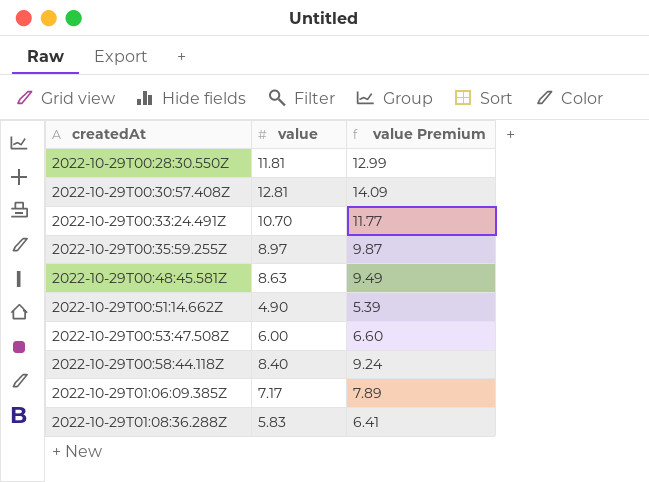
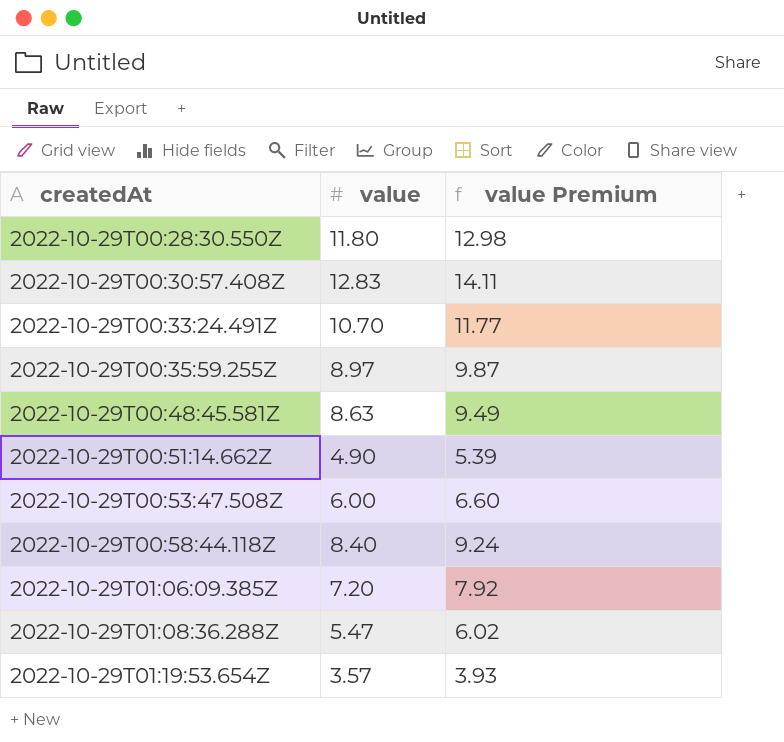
2022-10-29T00:28:30.550Z | value: 11.81 -> 11.80
2022-10-29T00:28:30.550Z | value Premium: 12.99 -> 12.98
2022-10-29T00:30:57.408Z | value: 12.81 -> 12.83
2022-10-29T00:30:57.408Z | value Premium: 14.09 -> 14.11
2022-10-29T01:06:09.385Z | value: 7.17 -> 7.20
2022-10-29T01:06:09.385Z | value Premium: 7.89 -> 7.92
2022-10-29T01:08:36.288Z | value: 5.83 -> 5.47
2022-10-29T01:08:36.288Z | value Premium: 6.41 -> 6.02
row 2022-10-29T01:19:53.654Z: none -> 3.57 | 3.93

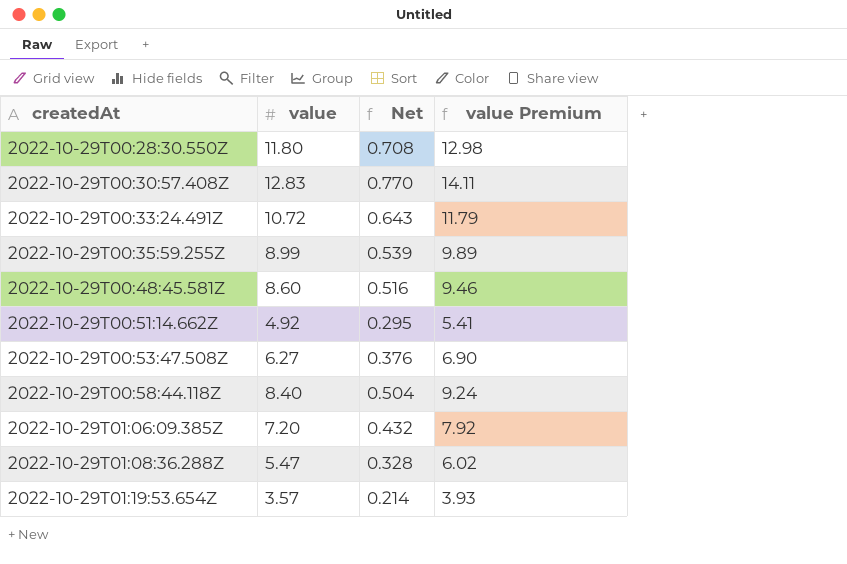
column Net | formula: none -> [value] * 0.06
2022-10-29T00:33:24.491Z | value: 10.70 -> 10.72
2022-10-29T00:33:24.491Z | value Premium: 11.77 -> 11.79
2022-10-29T00:35:59.255Z | value: 8.97 -> 8.99
2022-10-29T00:35:59.255Z | value Premium: 9.87 -> 9.89
2022-10-29T00:48:45.581Z | value: 8.63 -> 8.60
2022-10-29T00:48:45.581Z | value Premium: 9.49 -> 9.46
2022-10-29T00:51:14.662Z | value: 4.90 -> 4.92
2022-10-29T00:51:14.662Z | value Premium: 5.39 -> 5.41
2022-10-29T00:53:47.508Z | value: 6.00 -> 6.27
2022-10-29T00:53:47.508Z | value Premium: 6.60 -> 6.90

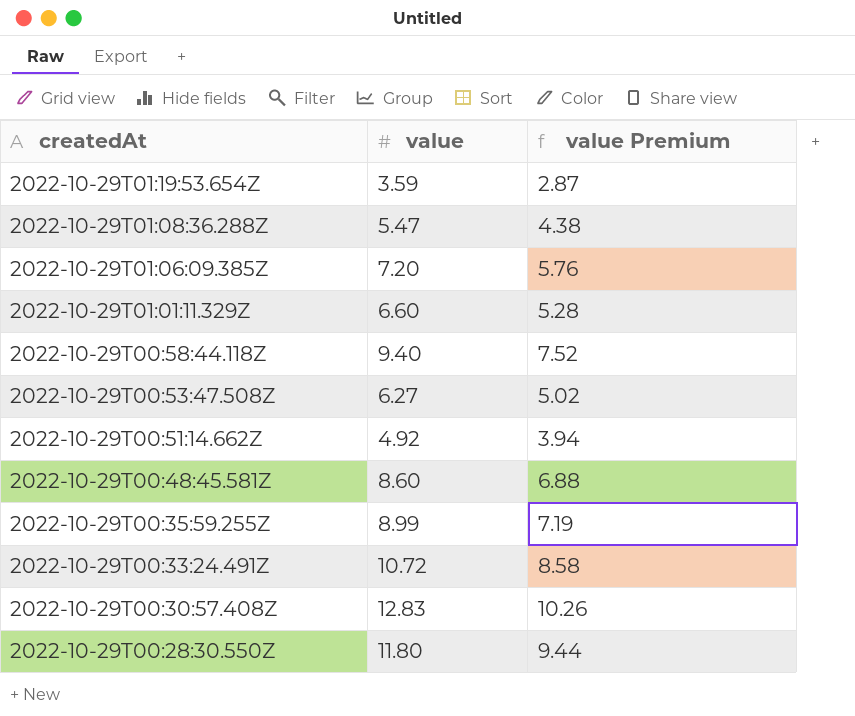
row order: createdAt ascending -> createdAt descending
column Net | formula: [value] * 0.06 -> none
column value Premium | formula: [value] * 1.1 -> [value] * 0.8
2022-10-29T01:19:53.654Z | value: 3.57 -> 3.59
row 2022-10-29T01:01:11.329Z: none -> 6.60 | 5.28
2022-10-29T00:58:44.118Z | value: 8.40 -> 9.40

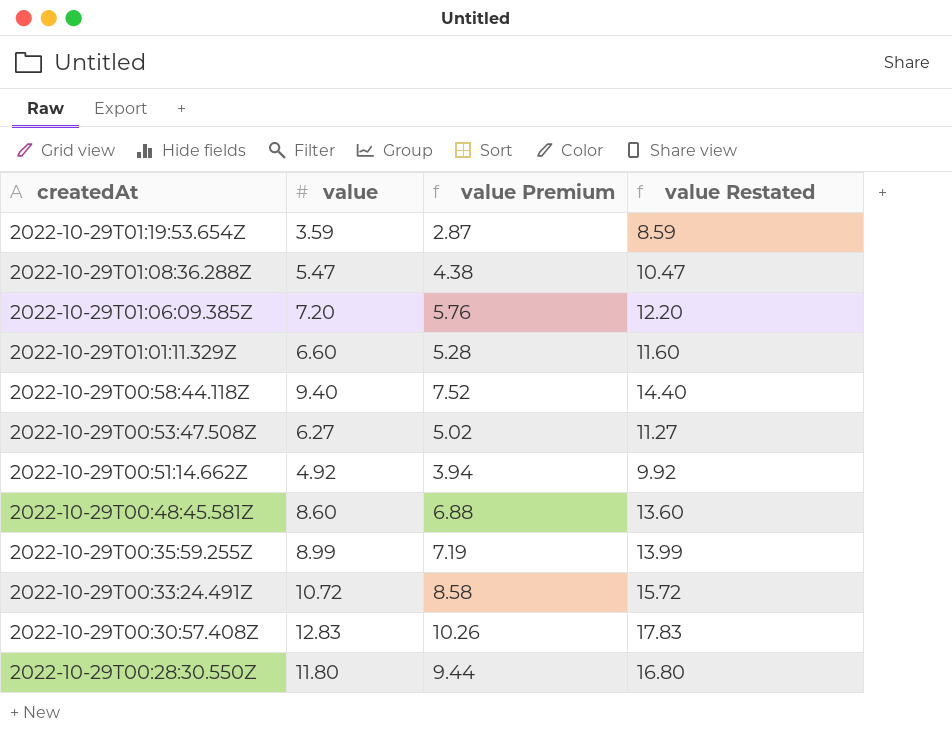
column value Restated | formula: none -> [value] + 5

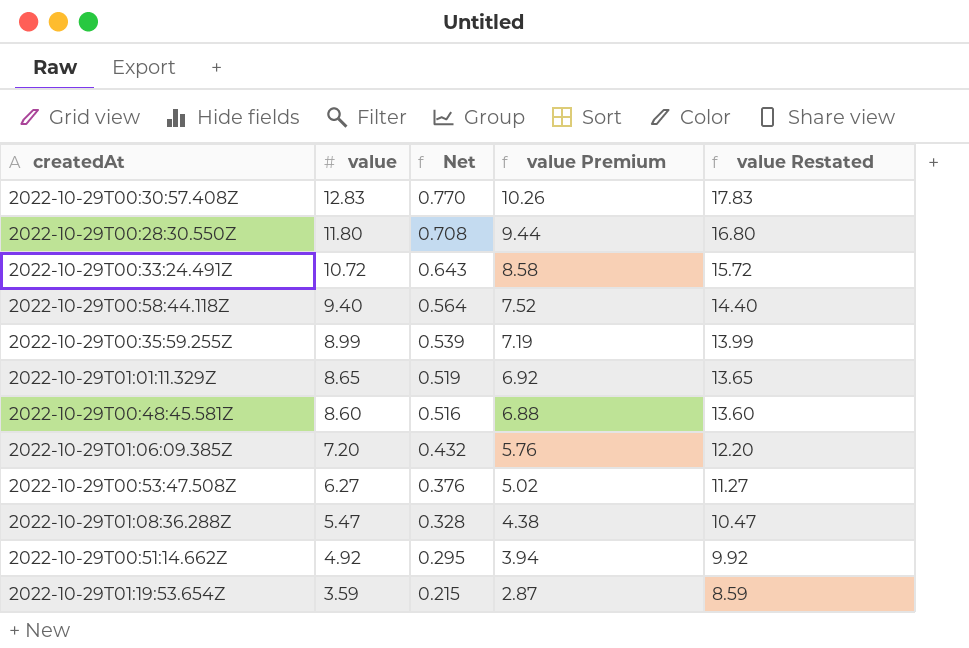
row order: createdAt descending -> value descending
column Net | formula: none -> [value] * 0.06
2022-10-29T01:01:11.329Z | value: 6.60 -> 8.65
2022-10-29T01:01:11.329Z | value Premium: 5.28 -> 6.92
2022-10-29T01:01:11.329Z | value Restated: 11.60 -> 13.65

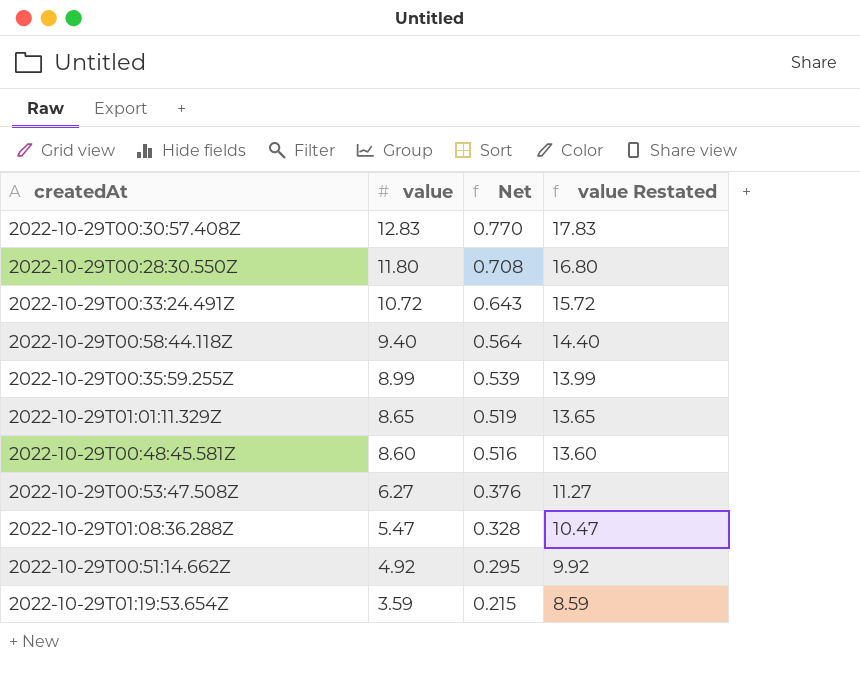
column value Premium | formula: [value] * 0.8 -> none
row 2022-10-29T01:06:09.385Z: 7.20 | 0.432 | 5.76 | 12.20 -> none

